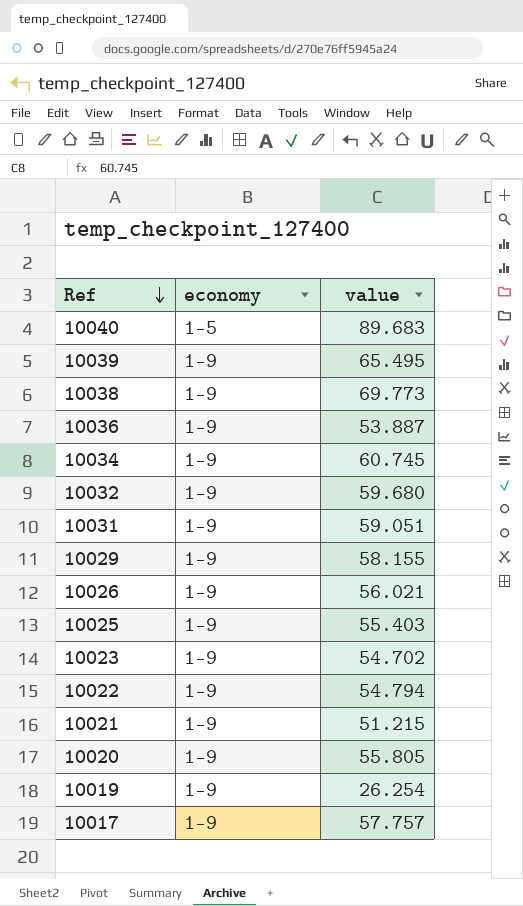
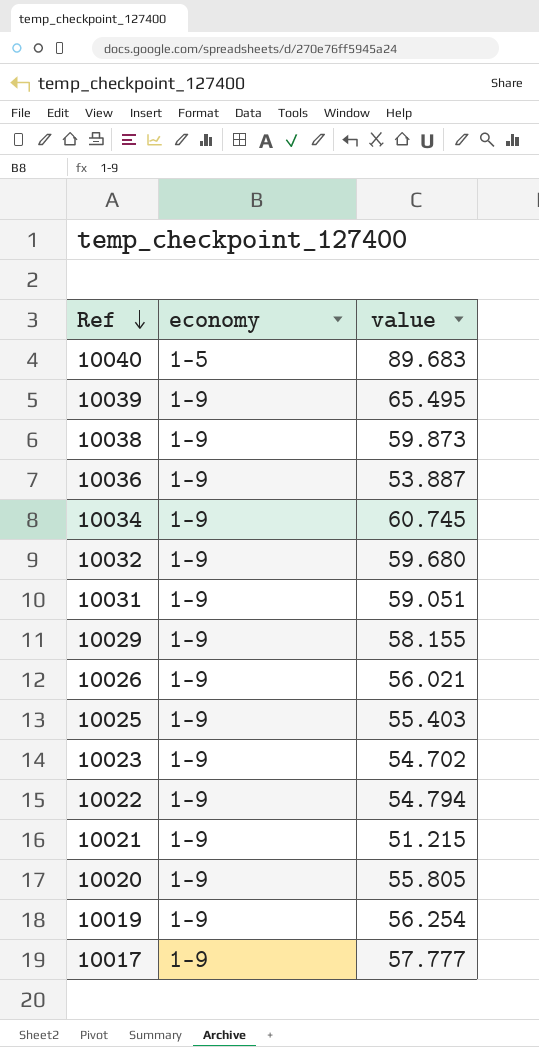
10038 | value: 69.773 -> 59.873
10019 | value: 26.254 -> 56.254
10017 | value: 57.757 -> 57.777

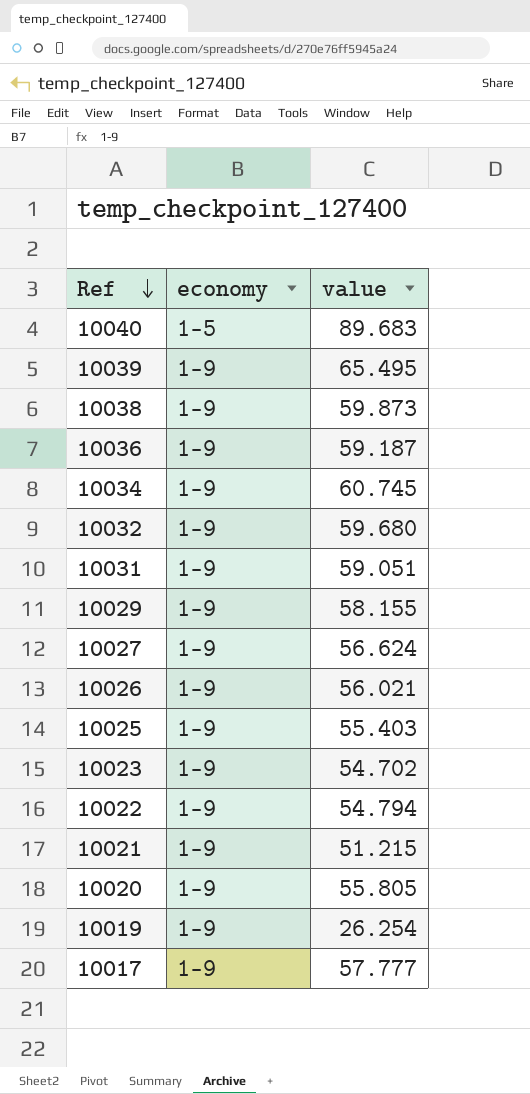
10036 | value: 53.887 -> 59.187
row 10027: none -> 1-9 | 56.624
10019 | value: 56.254 -> 26.254

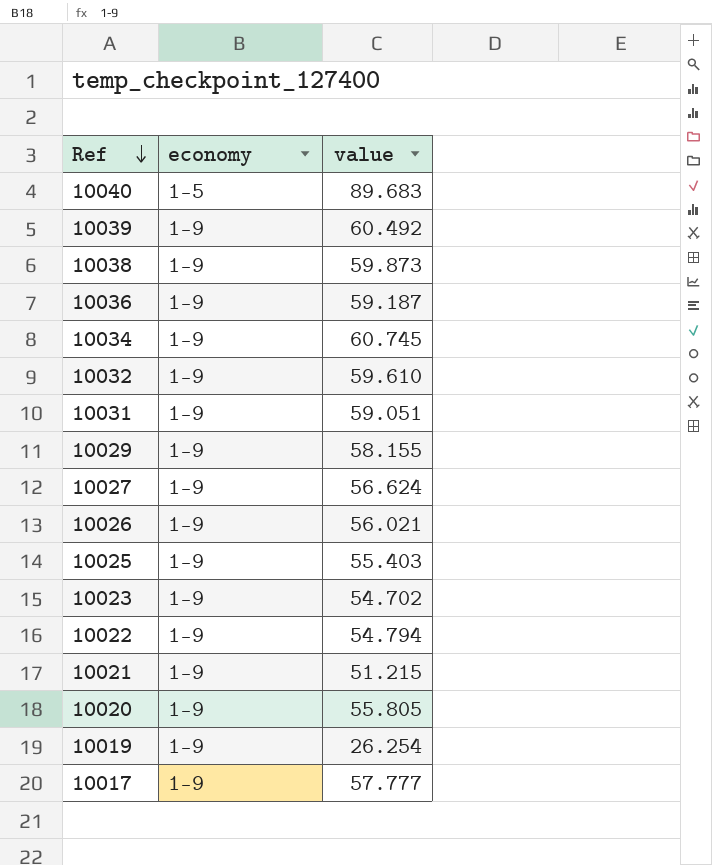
10039 | value: 65.495 -> 60.492
10032 | value: 59.680 -> 59.610

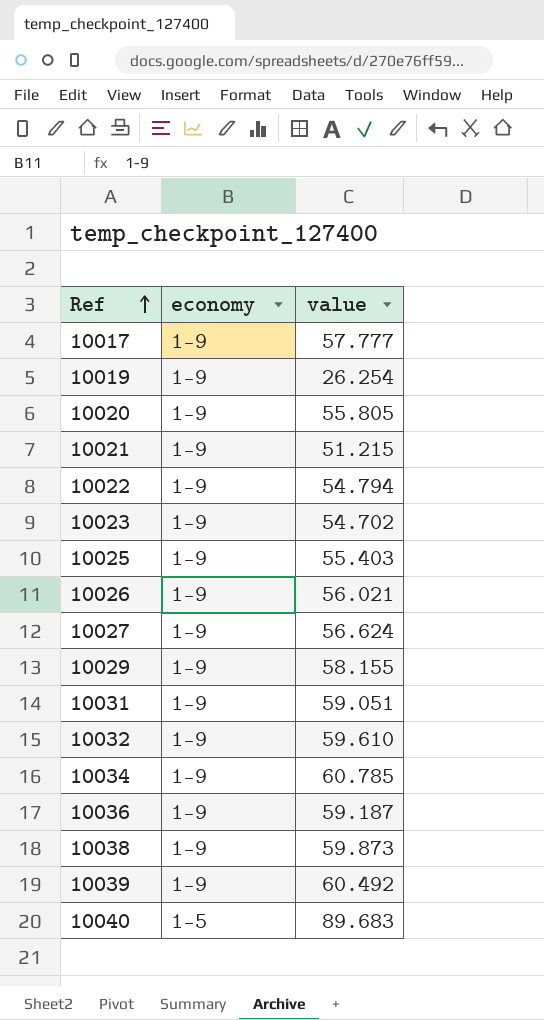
row order: Ref descending -> Ref ascending
10034 | value: 60.745 -> 60.785

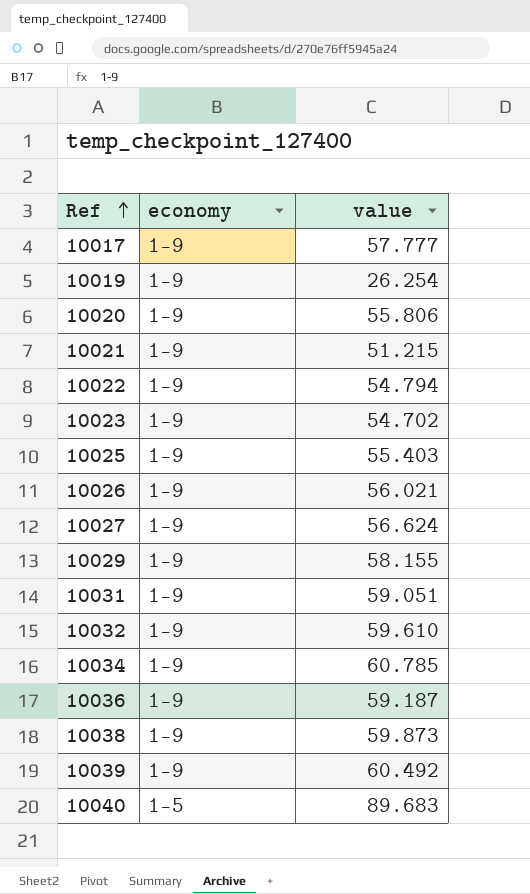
10020 | value: 55.805 -> 55.806

